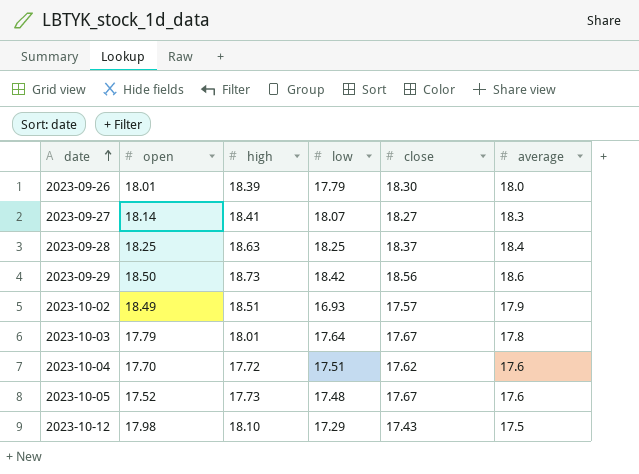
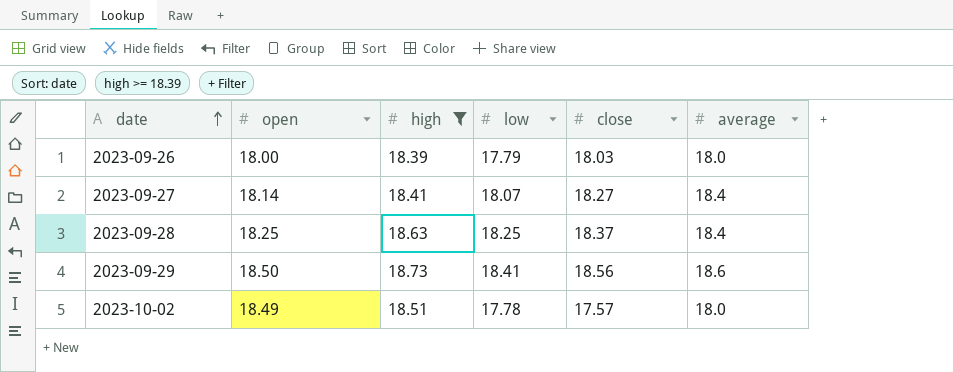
filter: none -> high >= 18.39
2023-09-26 | open: 18.01 -> 18.00
2023-09-26 | close: 18.30 -> 18.03
2023-09-27 | average: 18.3 -> 18.4
2023-09-29 | low: 18.42 -> 18.41
2023-10-02 | low: 16.93 -> 17.78
2023-10-02 | average: 17.9 -> 18.0

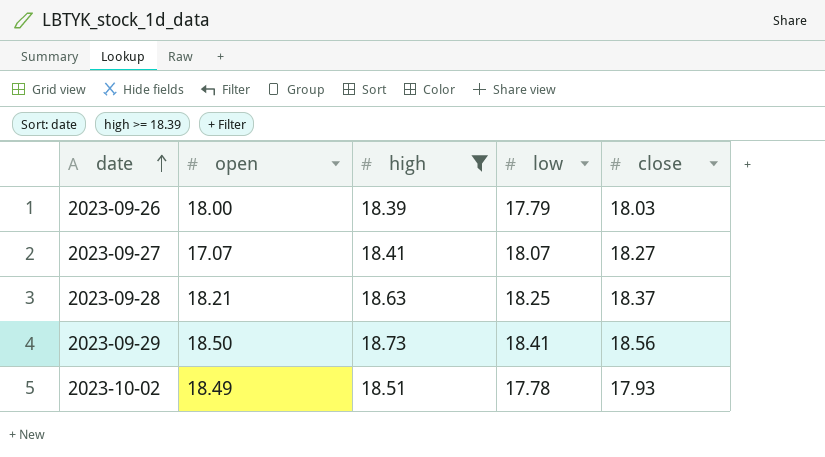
column average | position: 6 -> none
2023-09-27 | open: 18.14 -> 17.07
2023-09-28 | open: 18.25 -> 18.21
2023-10-02 | close: 17.57 -> 17.93

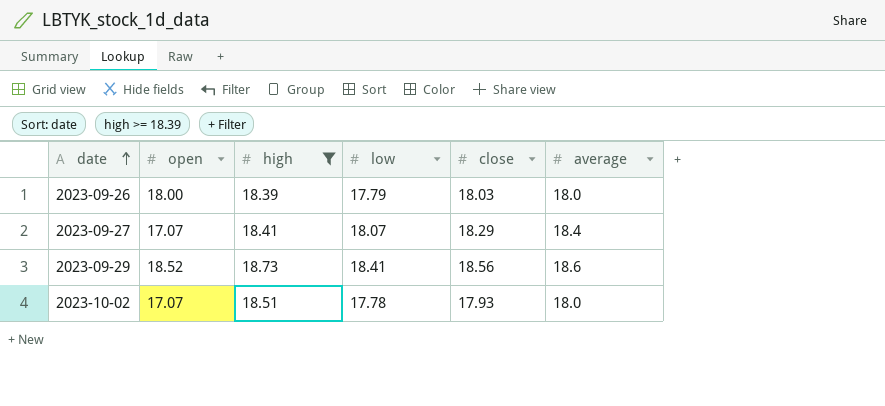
column average | position: none -> 6
row 2023-09-28: 18.21 | 18.63 | 18.25 | 18.37 -> none
2023-09-27 | close: 18.27 -> 18.29
2023-09-29 | open: 18.50 -> 18.52
2023-10-02 | open: 18.49 -> 17.07

